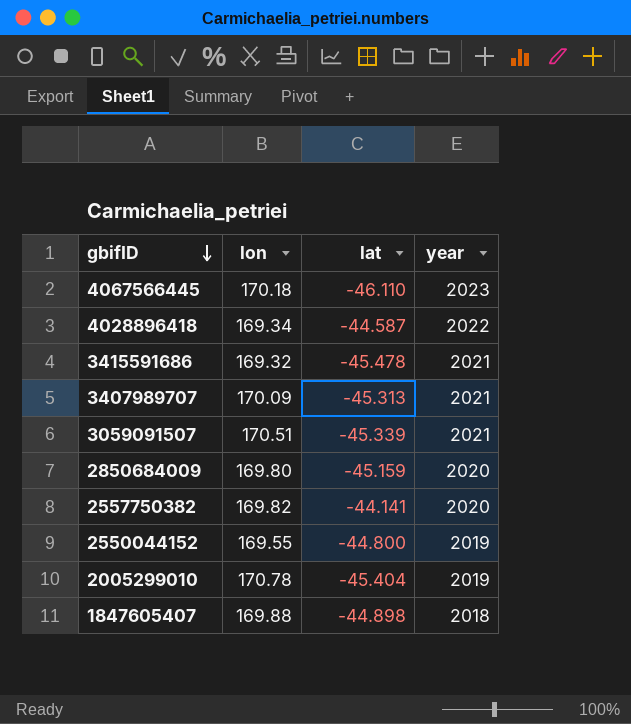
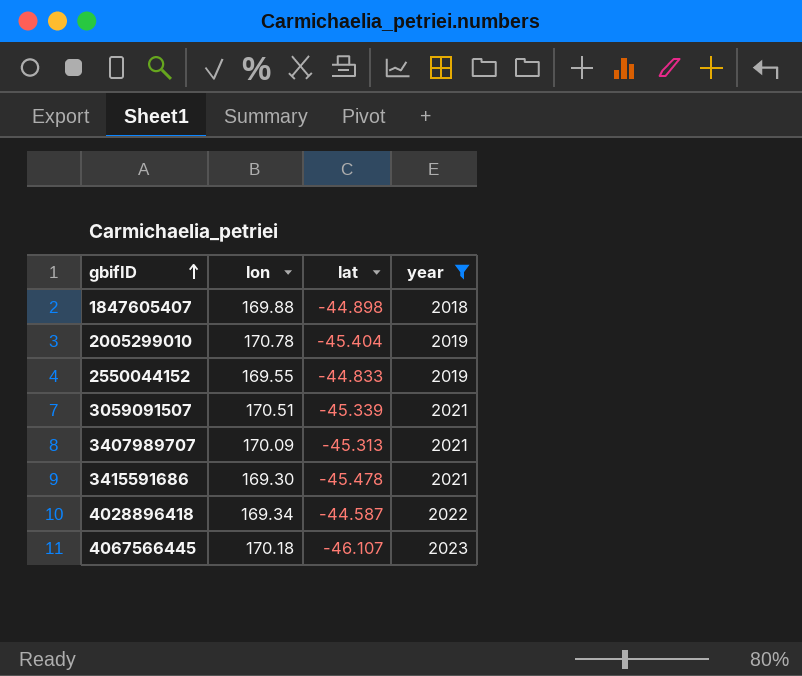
filter: none -> year != 2020
row order: gbifID descending -> gbifID ascending
2550044152 | lat: -44.800 -> -44.833
3415591686 | lon: 169.32 -> 169.30
4067566445 | lat: -46.110 -> -46.107

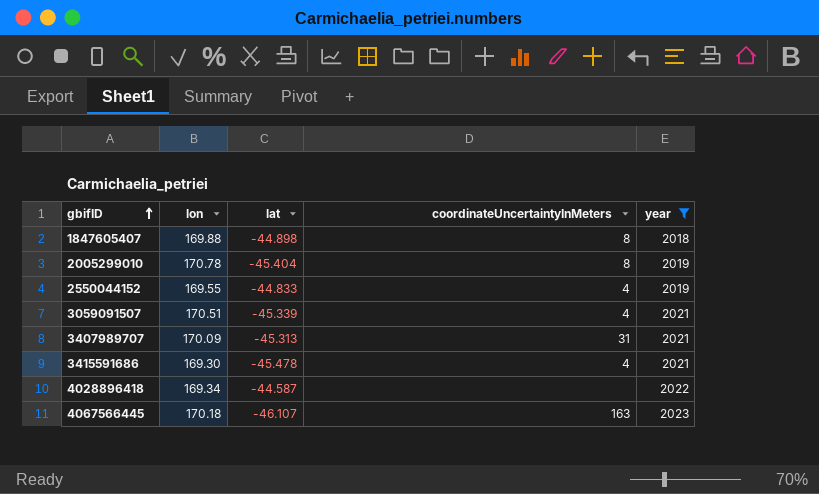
column coordinateUncertaintyInMeters | position: none -> 4

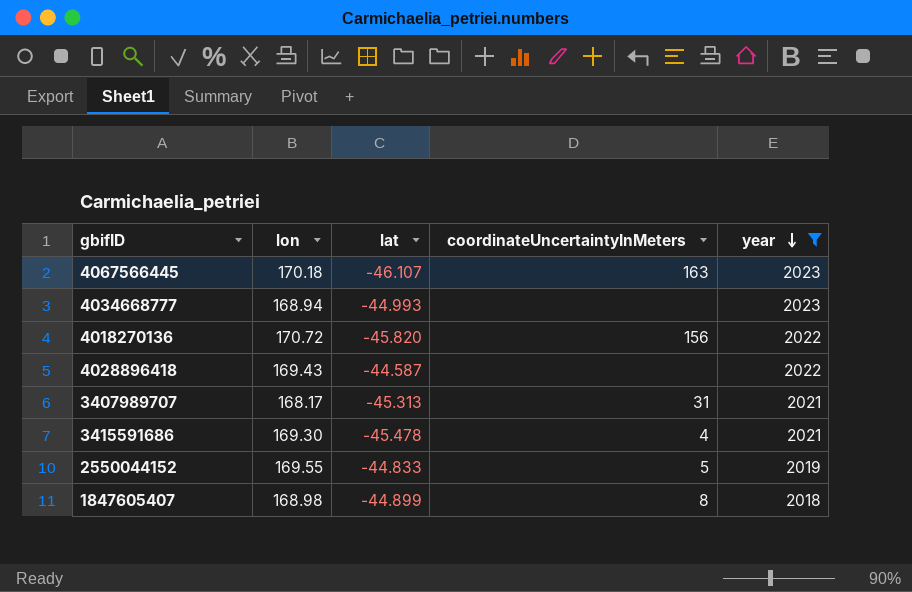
row order: gbifID ascending -> year descending
row 2005299010: 170.78 | -45.404 | 8 | 2019 -> none
row 3059091507: 170.51 | -45.339 | 4 | 2021 -> none
row 4034668777: none -> 168.94 | -44.993 | none | 2023
row 4018270136: none -> 170.72 | -45.820 | 156 | 2022
4028896418 | lon: 169.34 -> 169.43
3407989707 | lon: 170.09 -> 168.17
2550044152 | coordinateUncertaintyInMeters: 4 -> 5
1847605407 | lon: 169.88 -> 168.98
1847605407 | lat: -44.898 -> -44.899

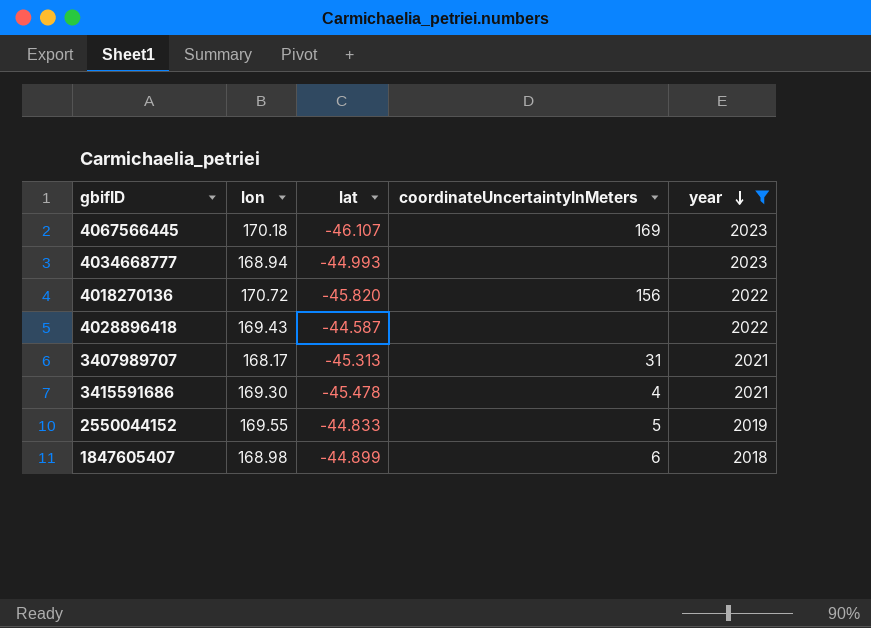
4067566445 | coordinateUncertaintyInMeters: 163 -> 169
1847605407 | coordinateUncertaintyInMeters: 8 -> 6

